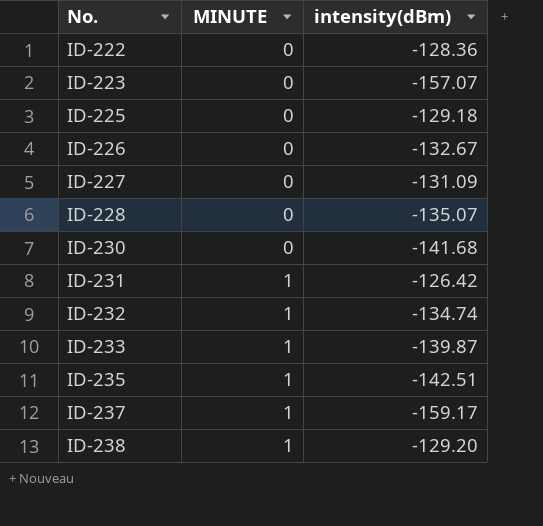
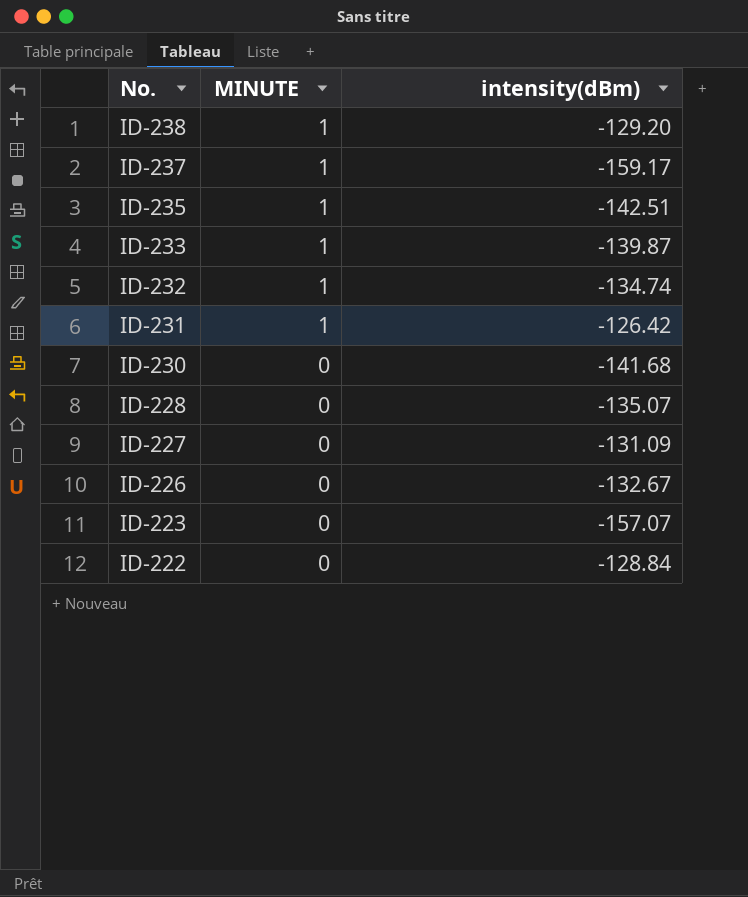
row order: No. ascending -> No. descending
row ID-225: 0 | -129.18 -> none
ID-222 | intensity(dBm): -128.36 -> -128.84

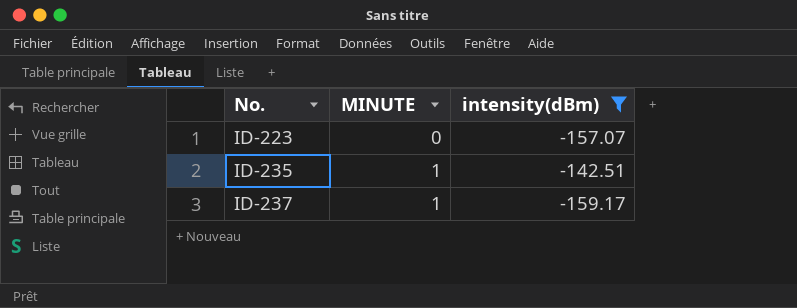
filter: none -> intensity(dBm) <= -142.51
row order: No. descending -> No. ascending

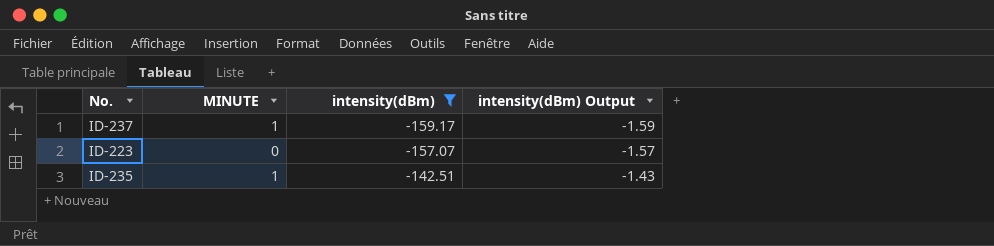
row order: No. ascending -> intensity(dBm) ascending
column intensity(dBm) Output | formula: none -> [intensity(dBm)] * 0.01

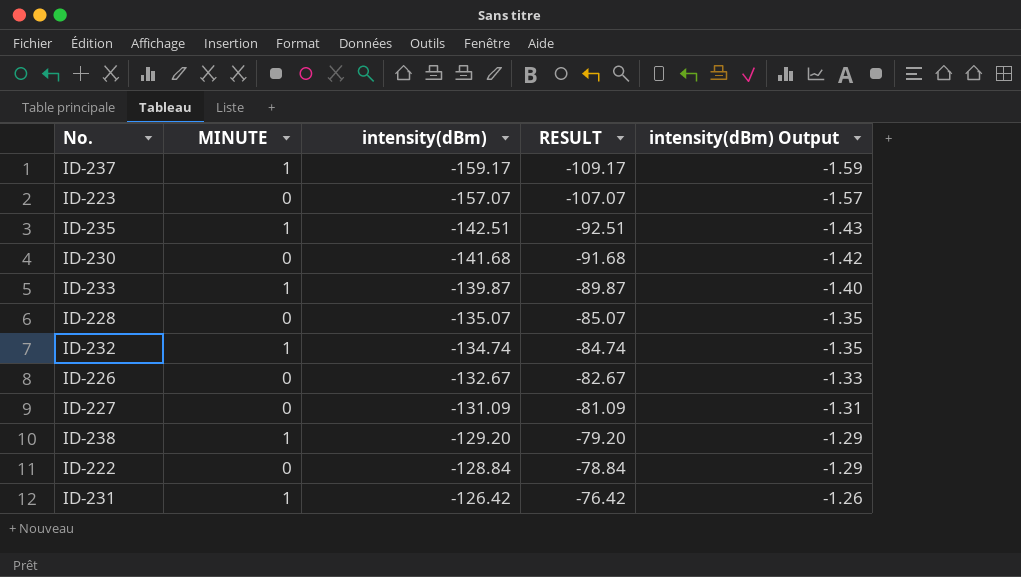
filter: intensity(dBm) <= -142.51 -> none
column RESULT | formula: none -> [intensity(dBm)] + 50

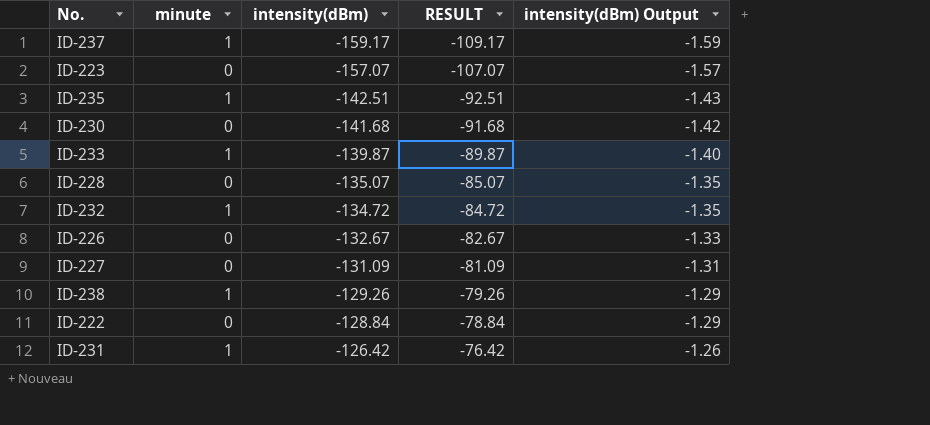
column name: MINUTE -> minute
ID-232 | intensity(dBm): -134.74 -> -134.72
ID-232 | RESULT: -84.74 -> -84.72
ID-238 | intensity(dBm): -129.20 -> -129.26
ID-238 | RESULT: -79.20 -> -79.26

